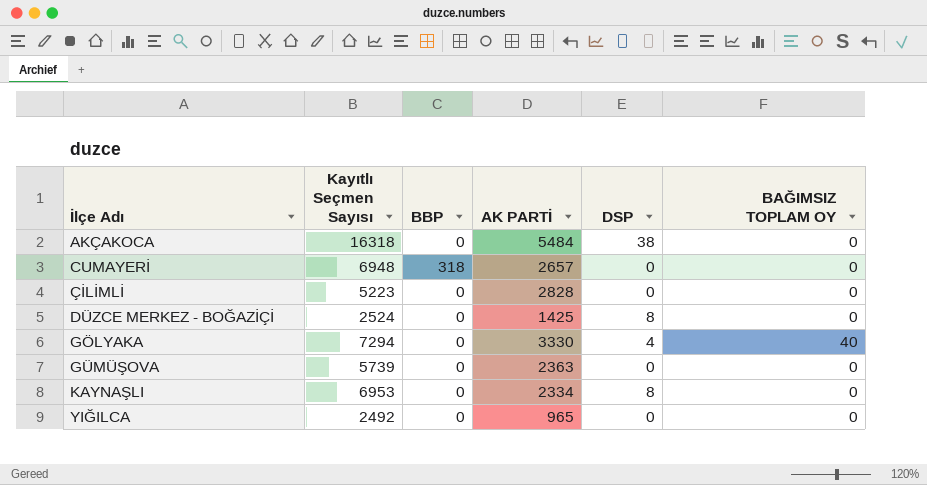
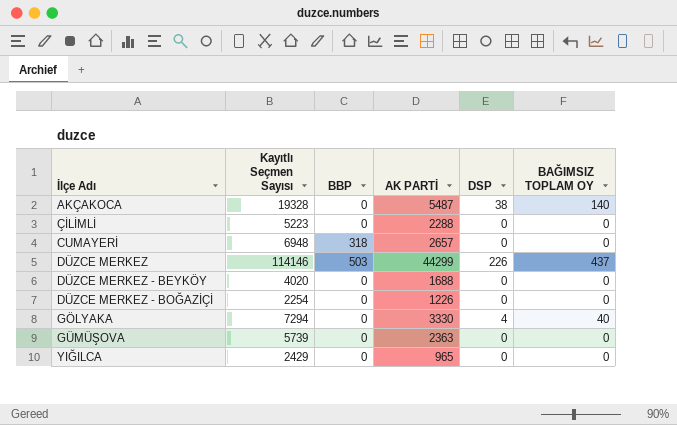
row order: none -> İlçe Adı ascending
row KAYNAŞLI: 6953 | 0 | 2334 | 8 | 0 -> none
AKÇAKOCA | Kayıtlı Seçmen Sayısı: 16318 -> 19328
AKÇAKOCA | AK PARTİ: 5484 -> 5487
AKÇAKOCA | BAĞIMSIZ TOPLAM OY: 0 -> 140
ÇİLİMLİ | AK PARTİ: 2828 -> 2288
row DÜZCE MERKEZ: none -> 114146 | 503 | 44299 | 226 | 437
row DÜZCE MERKEZ - BEYKÖY: none -> 4020 | 0 | 1688 | 0 | 0
DÜZCE MERKEZ - BOĞAZİÇİ | Kayıtlı Seçmen Sayısı: 2524 -> 2254
DÜZCE MERKEZ - BOĞAZİÇİ | AK PARTİ: 1425 -> 1226
DÜZCE MERKEZ - BOĞAZİÇİ | DSP: 8 -> 0
YIĞILCA | Kayıtlı Seçmen Sayısı: 2492 -> 2429

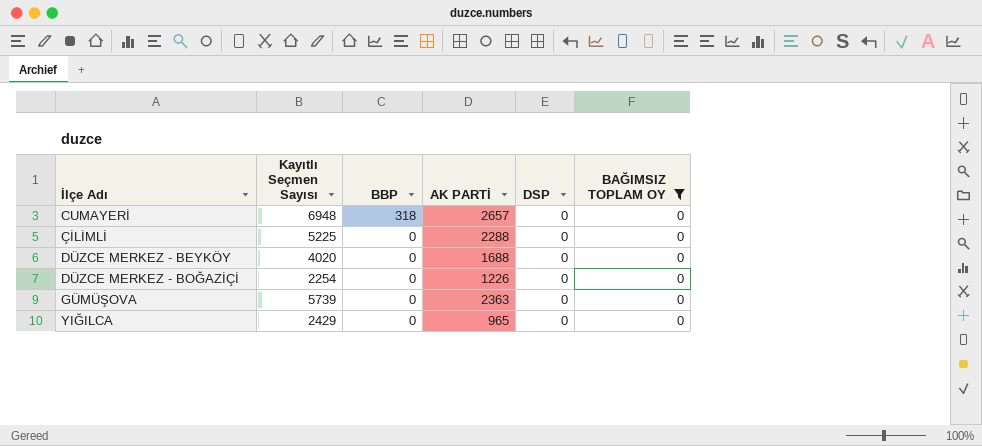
filter: none -> BAĞIMSIZ TOPLAM OY = 0
row order: İlçe Adı ascending -> BBP descending
ÇİLİMLİ | Kayıtlı Seçmen Sayısı: 5223 -> 5225

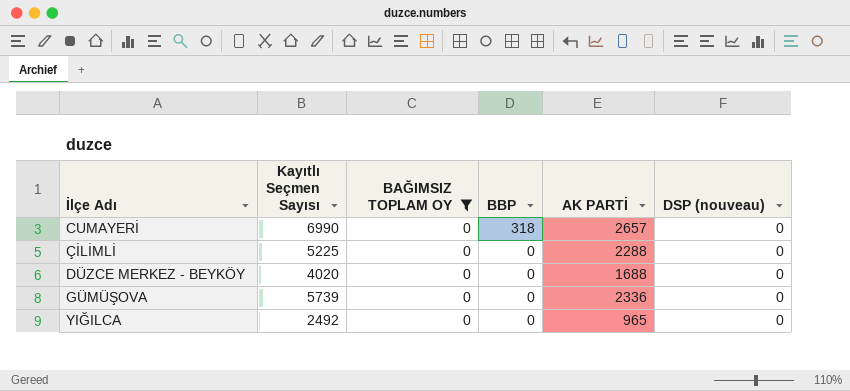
column BAĞIMSIZ TOPLAM OY | position: 6 -> 3
column name: DSP -> DSP (nouveau)
row DÜZCE MERKEZ - BOĞAZİÇİ: 2254 | 0 | 1226 | 0 | 0 -> none
CUMAYERİ | Kayıtlı Seçmen Sayısı: 6948 -> 6990
GÜMÜŞOVA | AK PARTİ: 2363 -> 2336
YIĞILCA | Kayıtlı Seçmen Sayısı: 2429 -> 2492

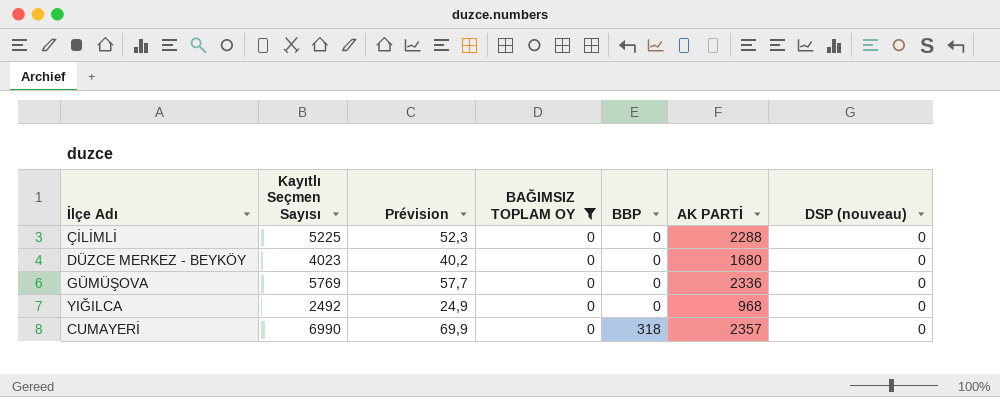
row order: BBP descending -> BBP ascending
column Prévision | formula: none -> [Kayıtlı Seçmen Sayısı] * 0,01
DÜZCE MERKEZ - BEYKÖY | Kayıtlı Seçmen Sayısı: 4020 -> 4023
DÜZCE MERKEZ - BEYKÖY | AK PARTİ: 1688 -> 1680
GÜMÜŞOVA | Kayıtlı Seçmen Sayısı: 5739 -> 5769
YIĞILCA | AK PARTİ: 965 -> 968
CUMAYERİ | AK PARTİ: 2657 -> 2357

